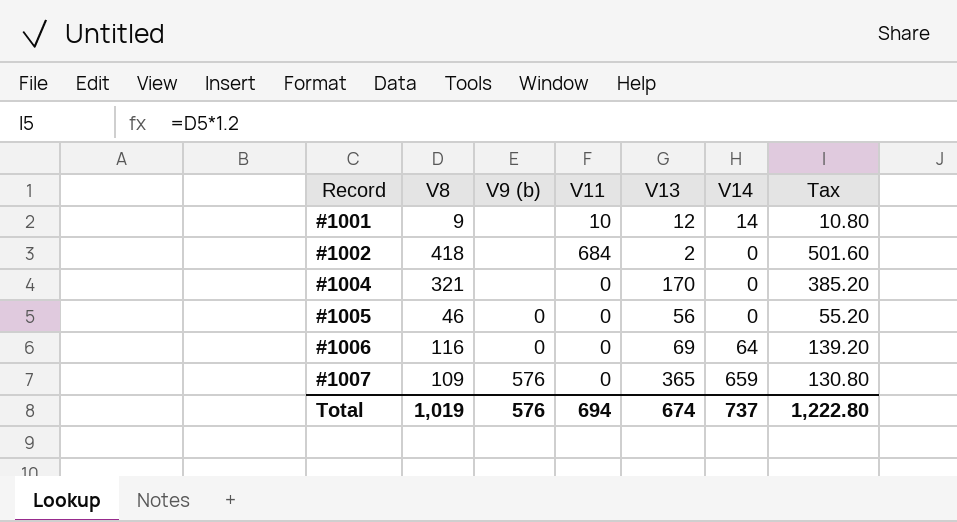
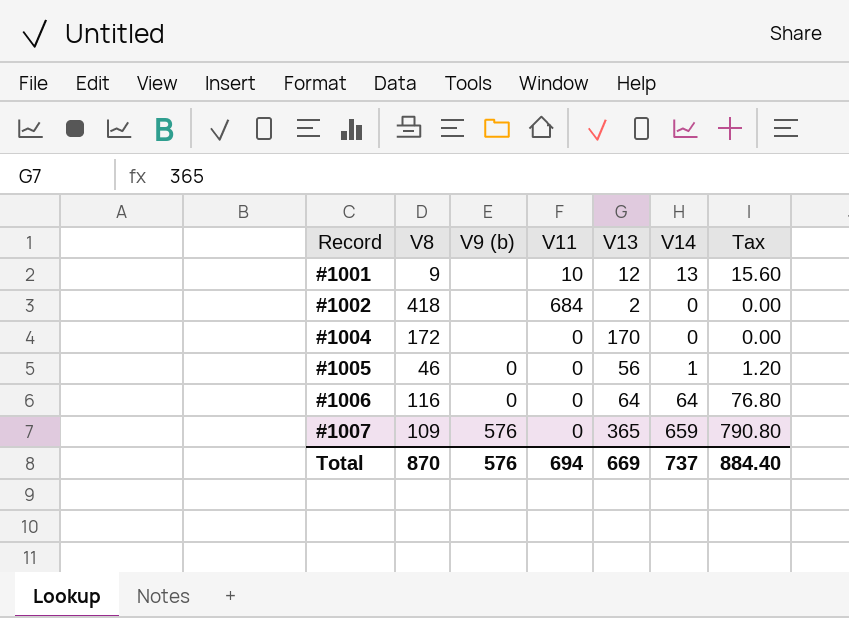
column Tax | formula: [V8] * 1.2 -> [V14] * 1.2
#1001 | V14: 14 -> 13
#1004 | V8: 321 -> 172
#1005 | V14: 0 -> 1
#1006 | V13: 69 -> 64
Total | V8: 1,019 -> 870
Total | V13: 674 -> 669
Total | Tax: 1,222.80 -> 884.40

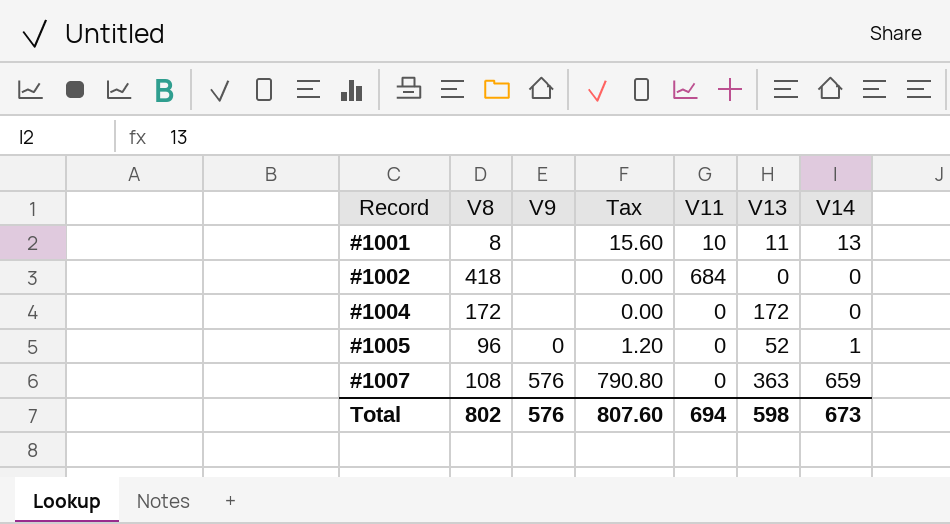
column name: V9 (b) -> V9
column Tax | position: 7 -> 4
row #1006: 116 | 0 | 0 | 64 | 64 | 76.80 -> none
#1001 | V8: 9 -> 8
#1001 | V13: 12 -> 11
#1002 | V13: 2 -> 0
#1004 | V13: 170 -> 172
#1005 | V8: 46 -> 96
#1005 | V13: 56 -> 52
#1007 | V8: 109 -> 108
#1007 | V13: 365 -> 363
Total | V8: 870 -> 802
Total | Tax: 884.40 -> 807.60
Total | V13: 669 -> 598
Total | V14: 737 -> 673

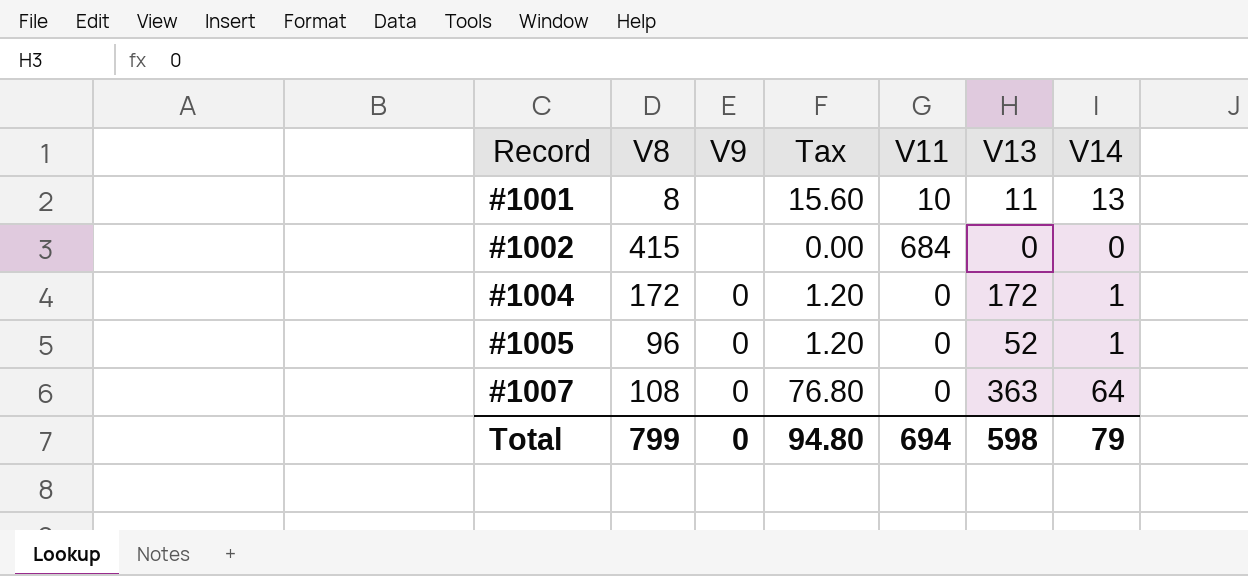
#1002 | V8: 418 -> 415
#1004 | V9: none -> 0
#1004 | Tax: 0.00 -> 1.20
#1004 | V14: 0 -> 1
#1007 | V9: 576 -> 0
#1007 | Tax: 790.80 -> 76.80
#1007 | V14: 659 -> 64
Total | V8: 802 -> 799
Total | V9: 576 -> 0
Total | Tax: 807.60 -> 94.80
Total | V14: 673 -> 79

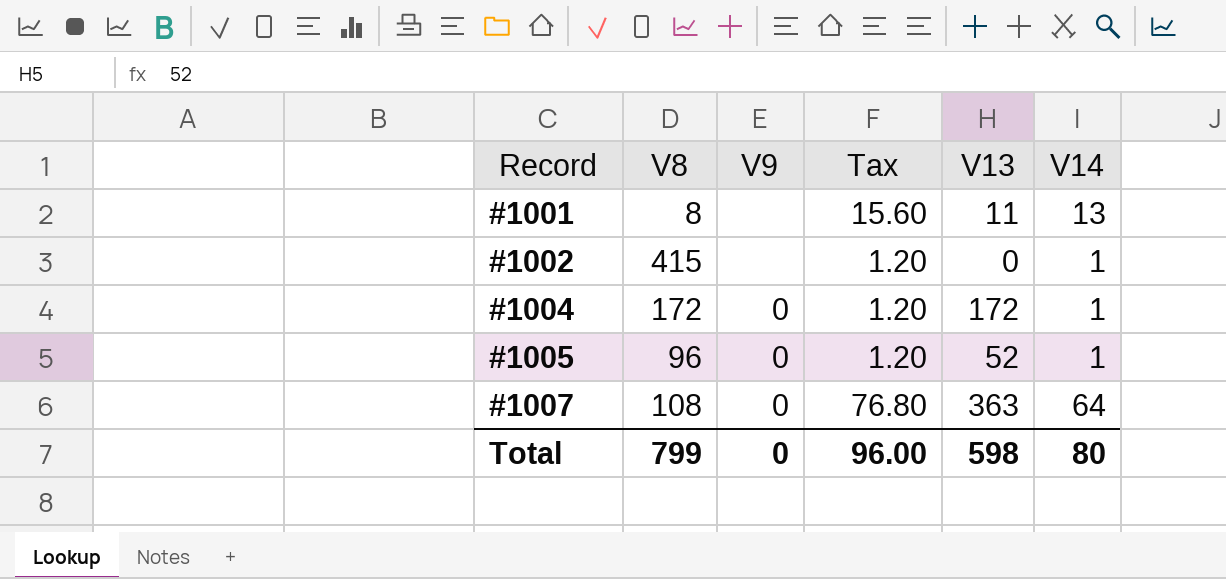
column V11 | position: 5 -> none
#1002 | Tax: 0.00 -> 1.20
#1002 | V14: 0 -> 1
Total | Tax: 94.80 -> 96.00
Total | V14: 79 -> 80

